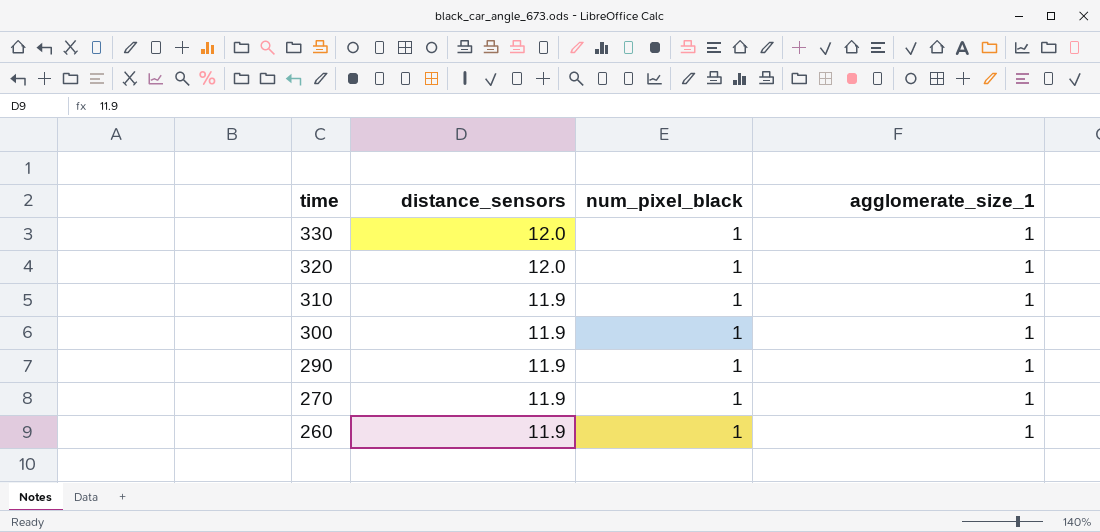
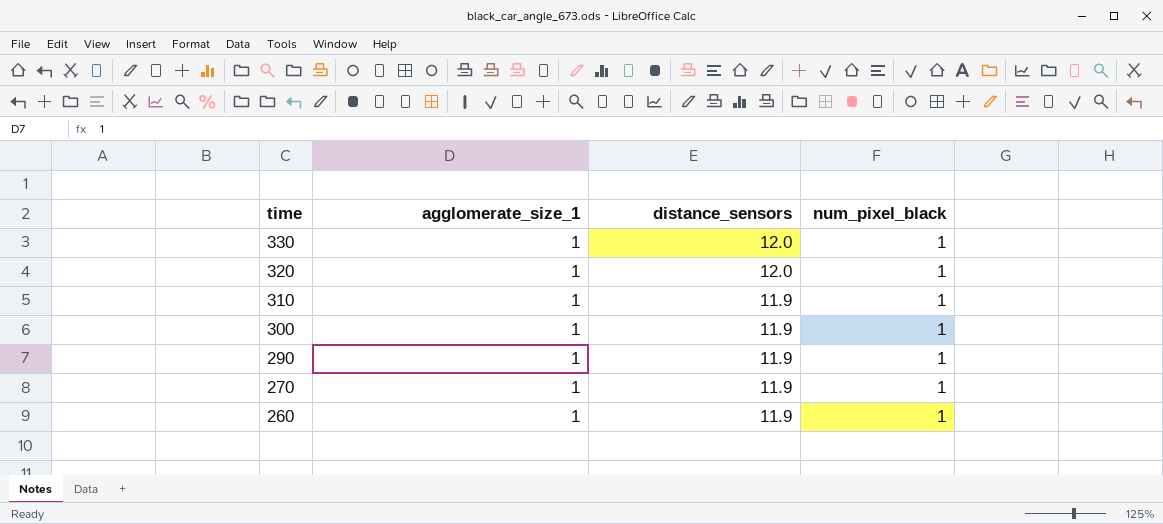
column agglomerate_size_1 | position: 4 -> 2

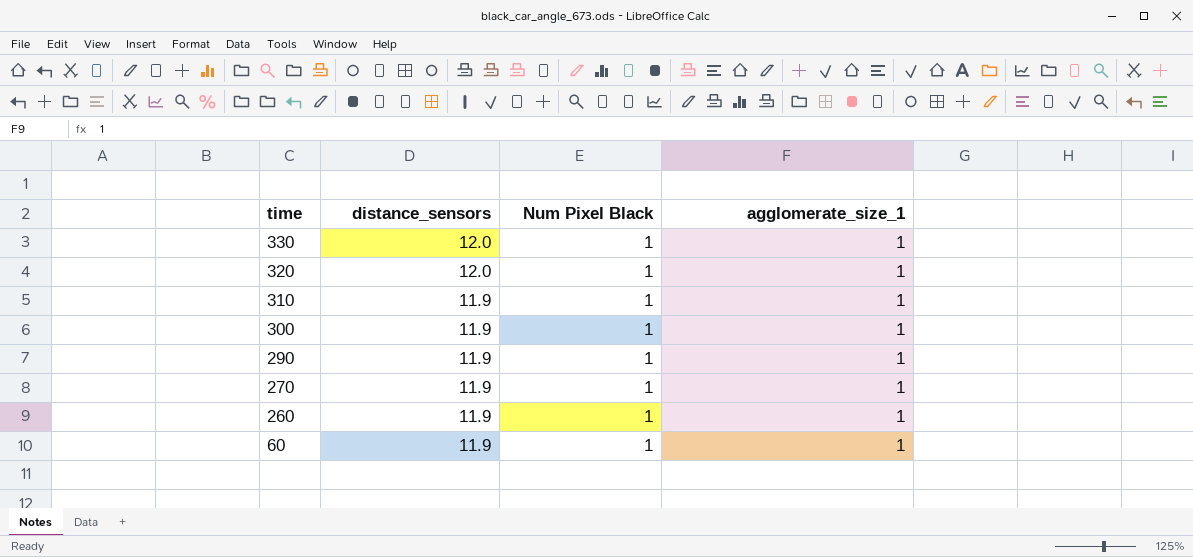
column name: num_pixel_black -> Num Pixel Black
column agglomerate_size_1 | position: 2 -> 4
row 60: none -> 11.9 | 1 | 1

